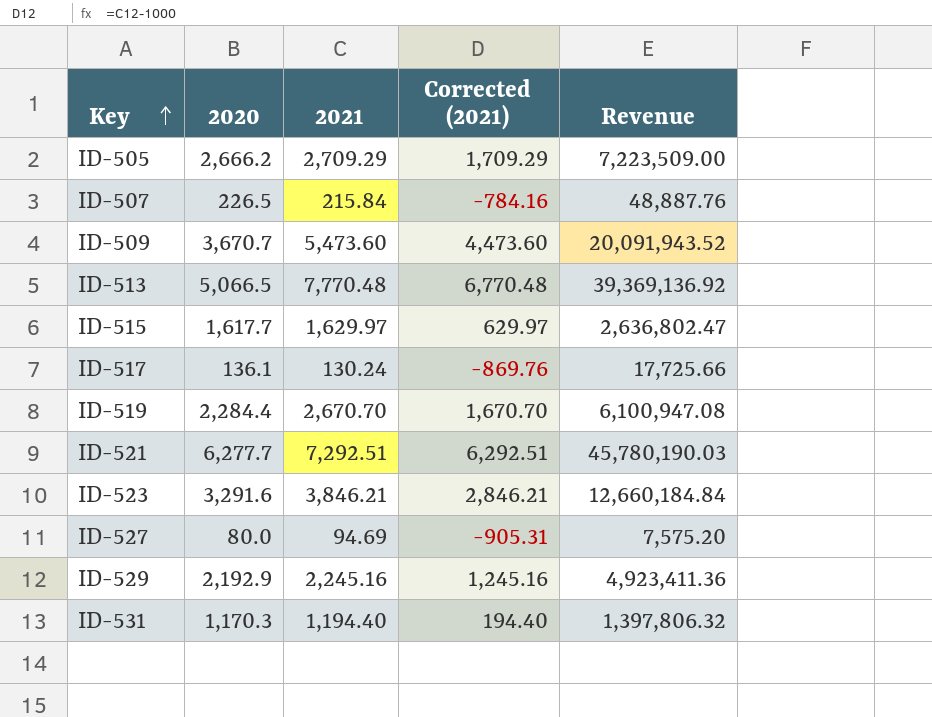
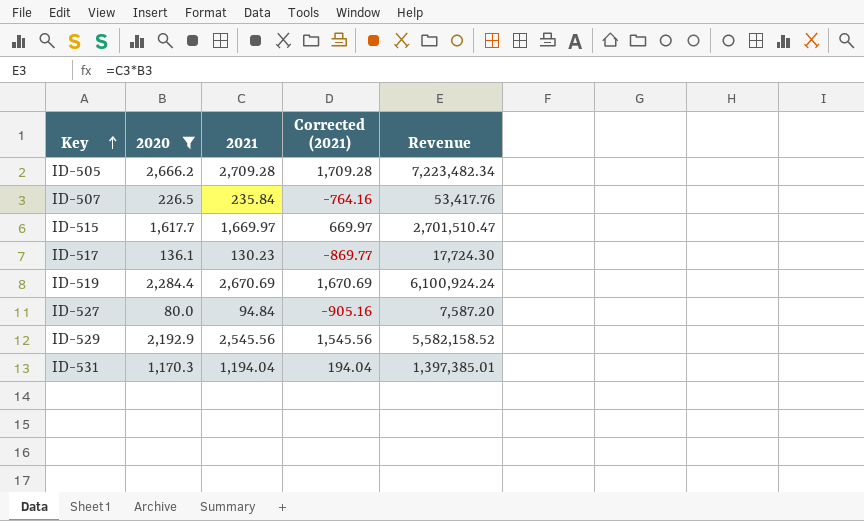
filter: none -> 2020 <= 2,666.2
ID-505 | 2021: 2,709.29 -> 2,709.28
ID-505 | Corrected (2021): 1,709.29 -> 1,709.28
ID-505 | Revenue: 7,223,509.00 -> 7,223,482.34
ID-507 | 2021: 215.84 -> 235.84
ID-507 | Corrected (2021): -784.16 -> -764.16
ID-507 | Revenue: 48,887.76 -> 53,417.76
ID-515 | 2021: 1,629.97 -> 1,669.97
ID-515 | Corrected (2021): 629.97 -> 669.97
ID-515 | Revenue: 2,636,802.47 -> 2,701,510.47
ID-517 | 2021: 130.24 -> 130.23
ID-517 | Corrected (2021): -869.76 -> -869.77
ID-517 | Revenue: 17,725.66 -> 17,724.30
ID-519 | 2021: 2,670.70 -> 2,670.69
ID-519 | Corrected (2021): 1,670.70 -> 1,670.69
ID-519 | Revenue: 6,100,947.08 -> 6,100,924.24
ID-527 | 2021: 94.69 -> 94.84
ID-527 | Corrected (2021): -905.31 -> -905.16
ID-527 | Revenue: 7,575.20 -> 7,587.20
ID-529 | 2021: 2,245.16 -> 2,545.56
ID-529 | Corrected (2021): 1,245.16 -> 1,545.56
ID-529 | Revenue: 4,923,411.36 -> 5,582,158.52
ID-531 | 2021: 1,194.40 -> 1,194.04
ID-531 | Corrected (2021): 194.40 -> 194.04
ID-531 | Revenue: 1,397,806.32 -> 1,397,385.01

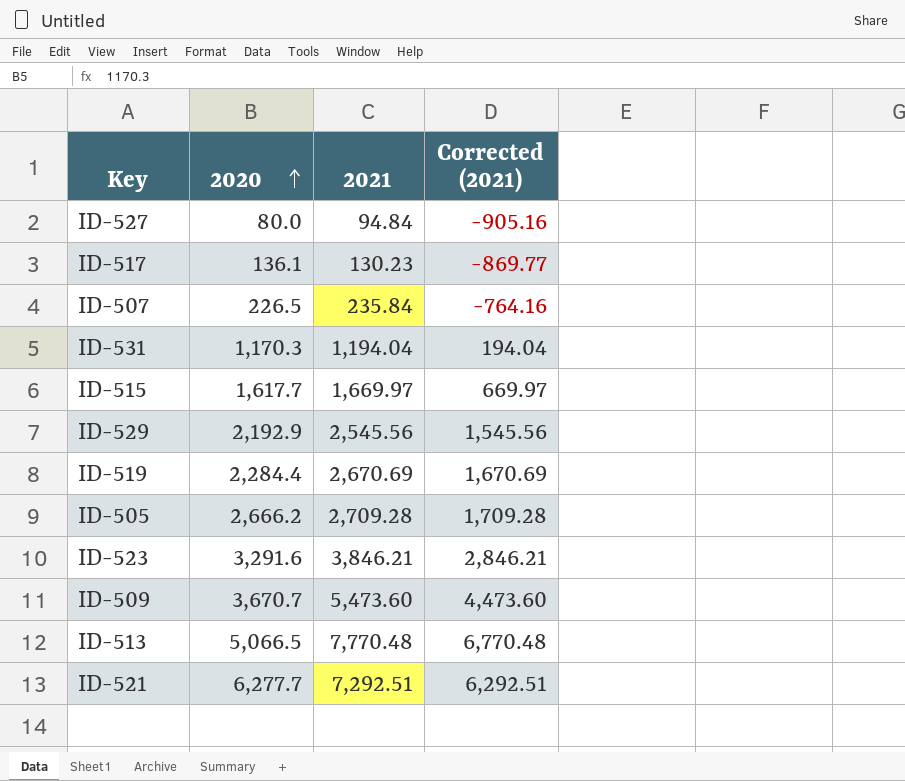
filter: 2020 <= 2,666.2 -> none
row order: Key ascending -> 2020 ascending
column Revenue | formula: [2020] * [2021] -> none

